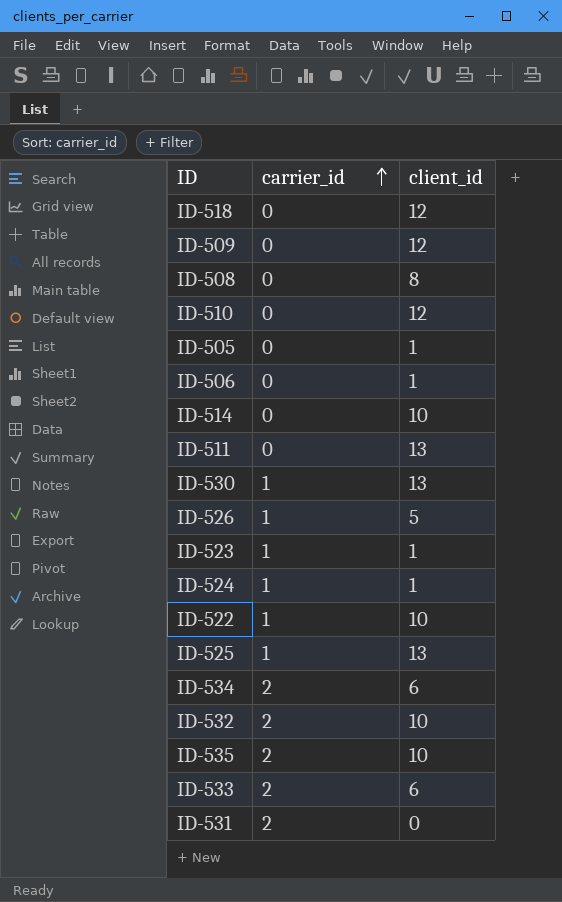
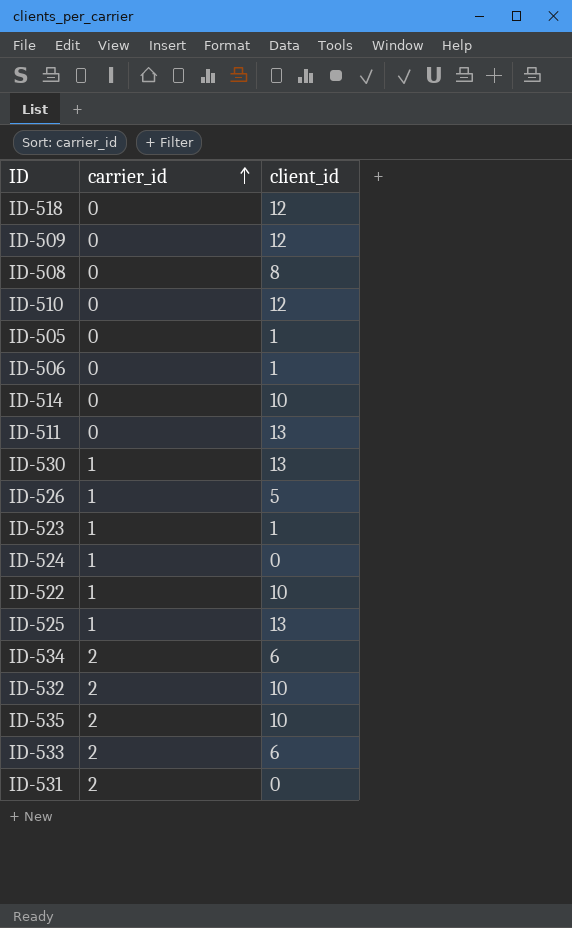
ID-524 | client_id: 1 -> 0

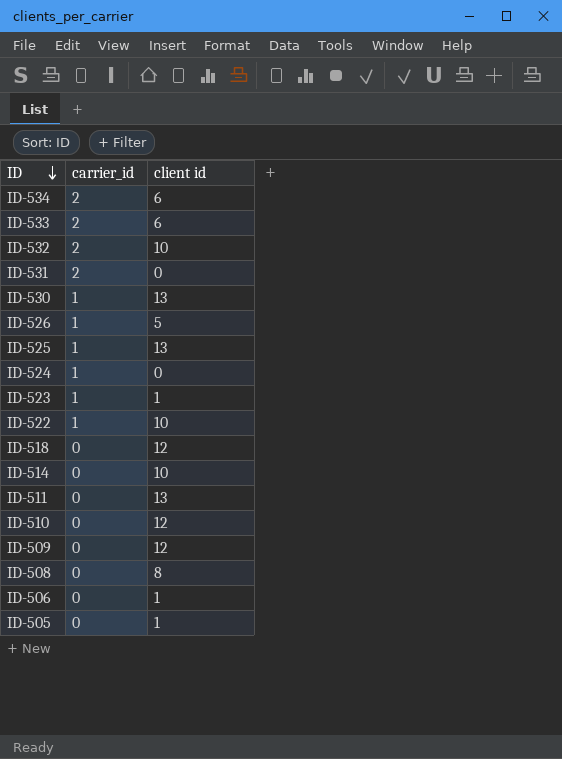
row order: carrier_id ascending -> ID descending
column name: client_id -> client id
row ID-535: 2 | 10 -> none

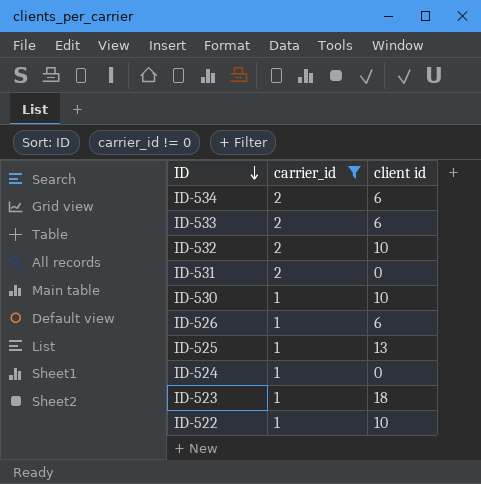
filter: none -> carrier_id != 0
ID-530 | client id: 13 -> 10
ID-526 | client id: 5 -> 6
ID-523 | client id: 1 -> 18

